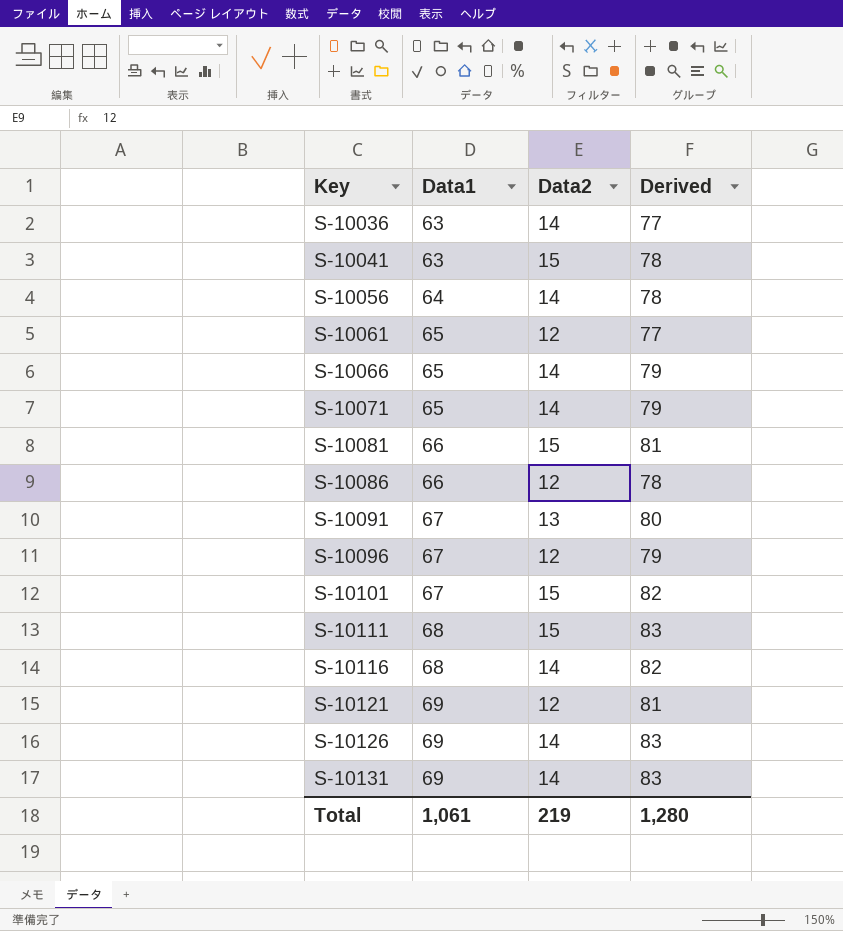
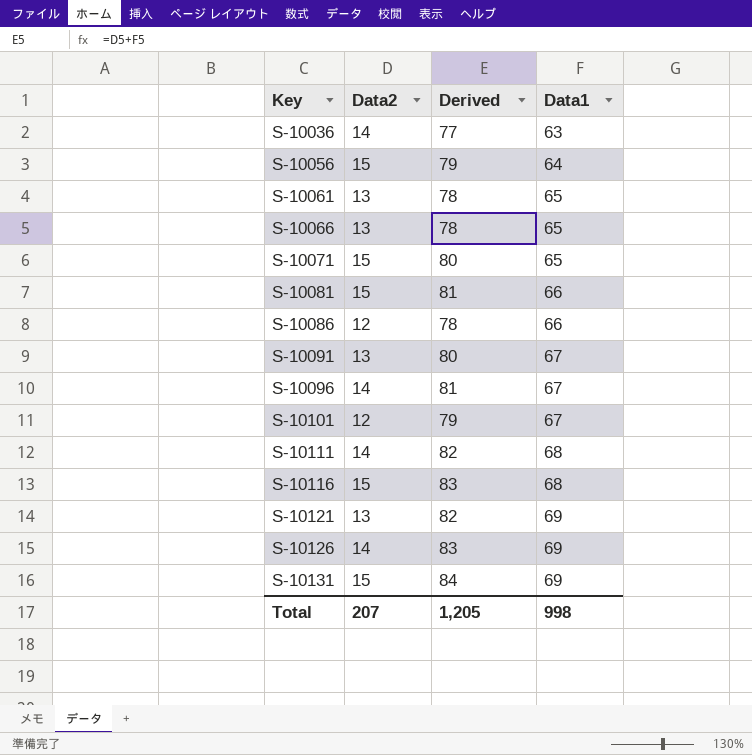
column Data1 | position: 2 -> 4
row S-10041: 63 | 15 | 78 -> none
S-10056 | Data2: 14 -> 15
S-10056 | Derived: 78 -> 79
S-10061 | Data2: 12 -> 13
S-10061 | Derived: 77 -> 78
S-10066 | Data2: 14 -> 13
S-10066 | Derived: 79 -> 78
S-10071 | Data2: 14 -> 15
S-10071 | Derived: 79 -> 80
S-10096 | Data2: 12 -> 14
S-10096 | Derived: 79 -> 81
S-10101 | Data2: 15 -> 12
S-10101 | Derived: 82 -> 79
S-10111 | Data2: 15 -> 14
S-10111 | Derived: 83 -> 82
S-10116 | Data2: 14 -> 15
S-10116 | Derived: 82 -> 83
S-10121 | Data2: 12 -> 13
S-10121 | Derived: 81 -> 82
S-10131 | Data2: 14 -> 15
S-10131 | Derived: 83 -> 84
Total | Data2: 219 -> 207
Total | Derived: 1,280 -> 1,205
Total | Data1: 1,061 -> 998

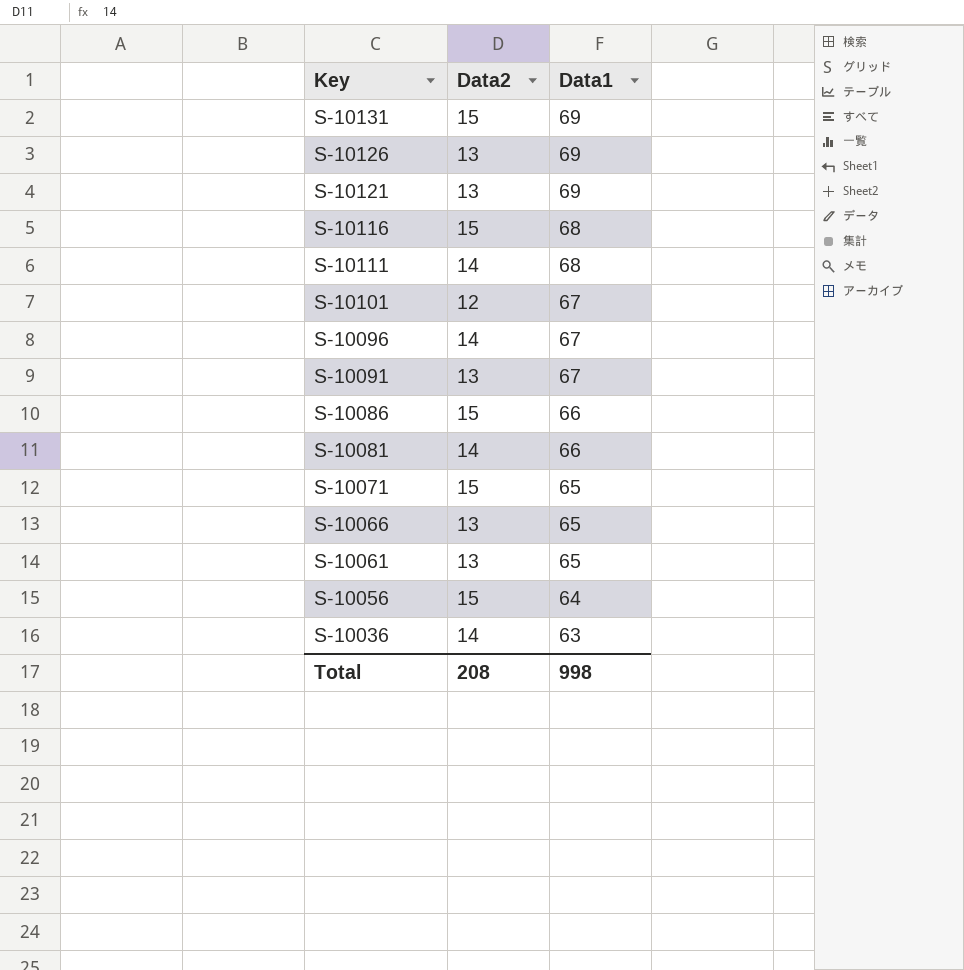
row order: Key ascending -> Key descending
column Derived | formula: [Data2] + [Data1] -> none
S-10126 | Data2: 14 -> 13
S-10086 | Data2: 12 -> 15
S-10081 | Data2: 15 -> 14
Total | Data2: 207 -> 208

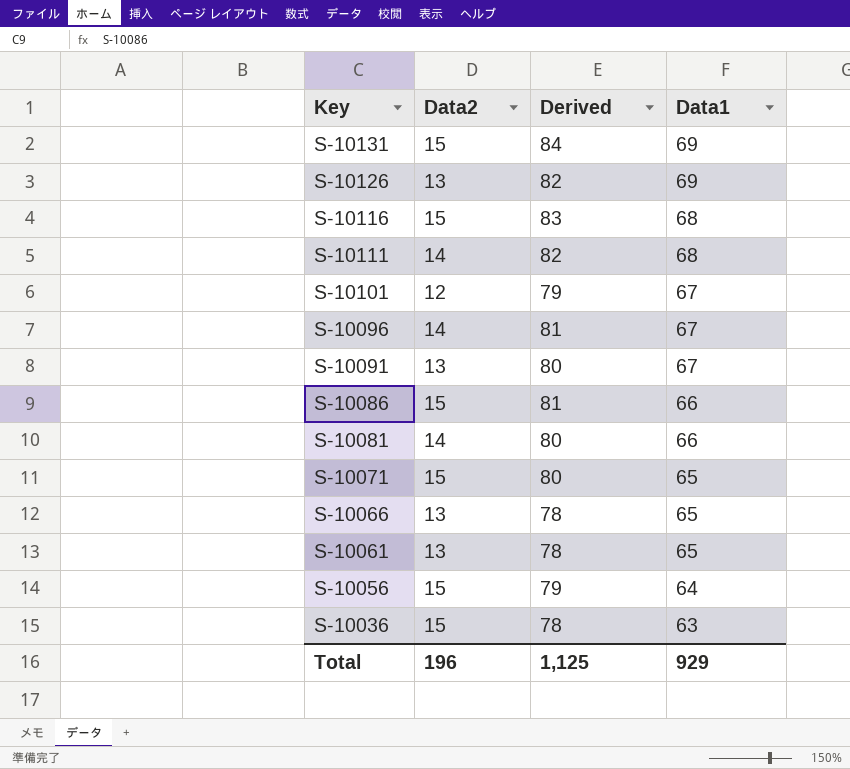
column Derived | formula: none -> [Data2] + [Data1]
row S-10121: 13 | 69 -> none
S-10036 | Data2: 14 -> 15
Total | Data2: 208 -> 196
Total | Data1: 998 -> 929

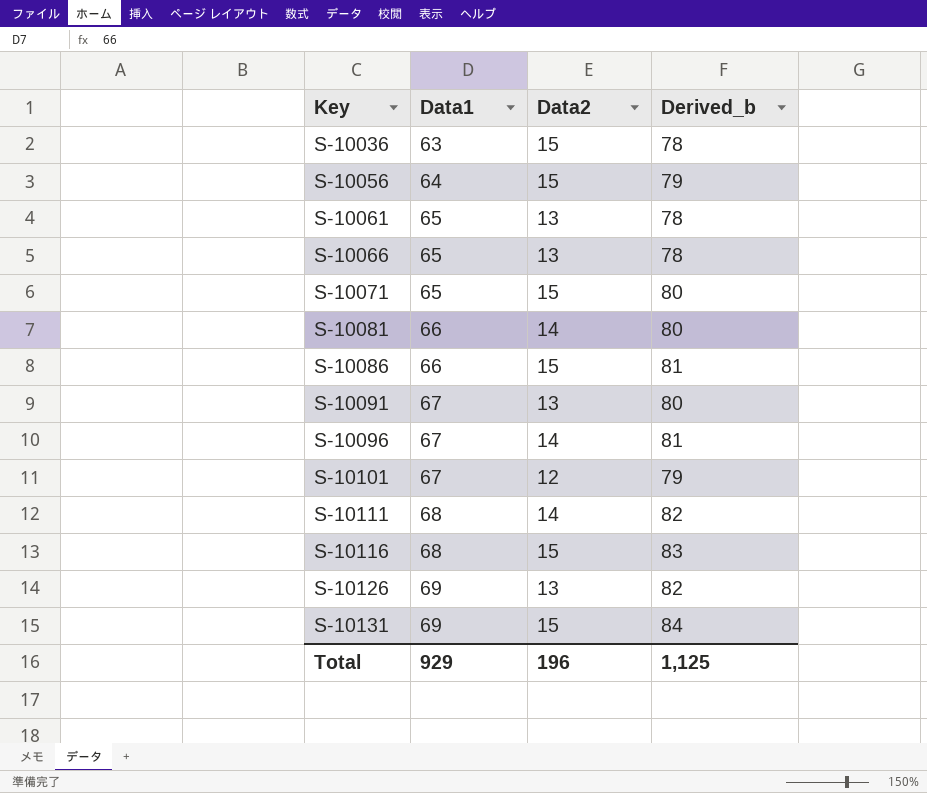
row order: Key descending -> Key ascending
column Data1 | position: 4 -> 2
column name: Derived -> Derived_b

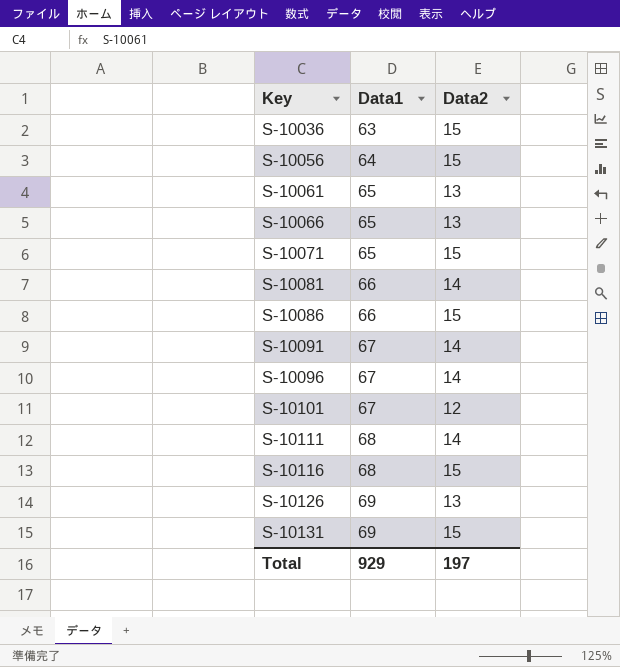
column Derived_b | formula: [Data1] + [Data2] -> none
S-10091 | Data2: 13 -> 14
Total | Data2: 196 -> 197

